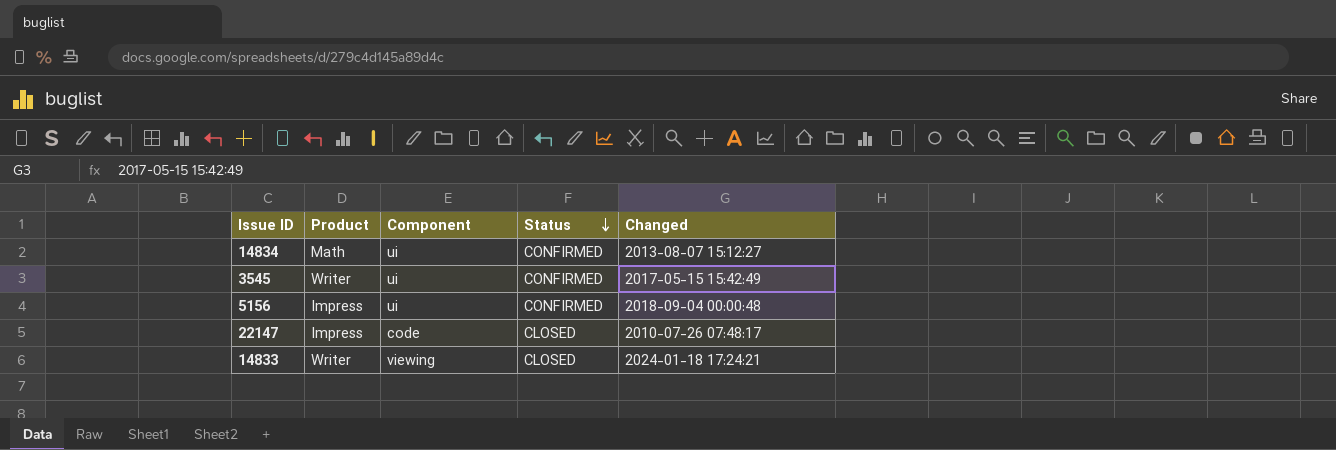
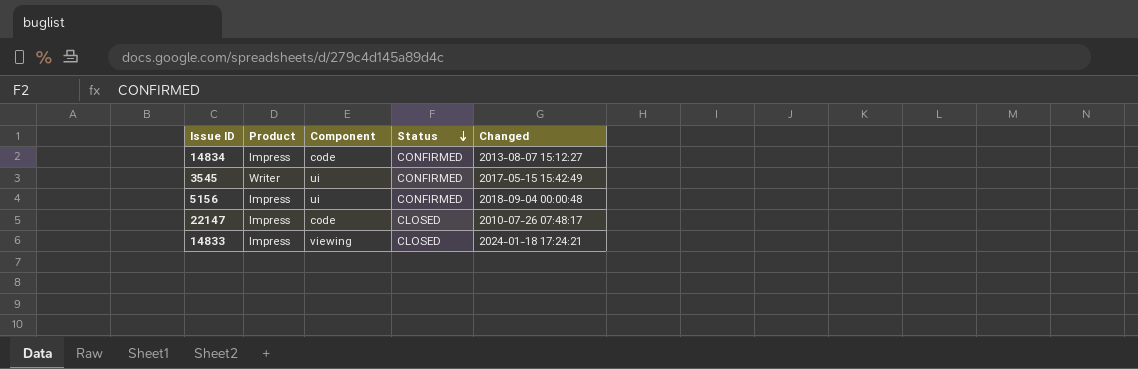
14834 | Product: Math -> Impress
14834 | Component: ui -> code
14833 | Product: Writer -> Impress

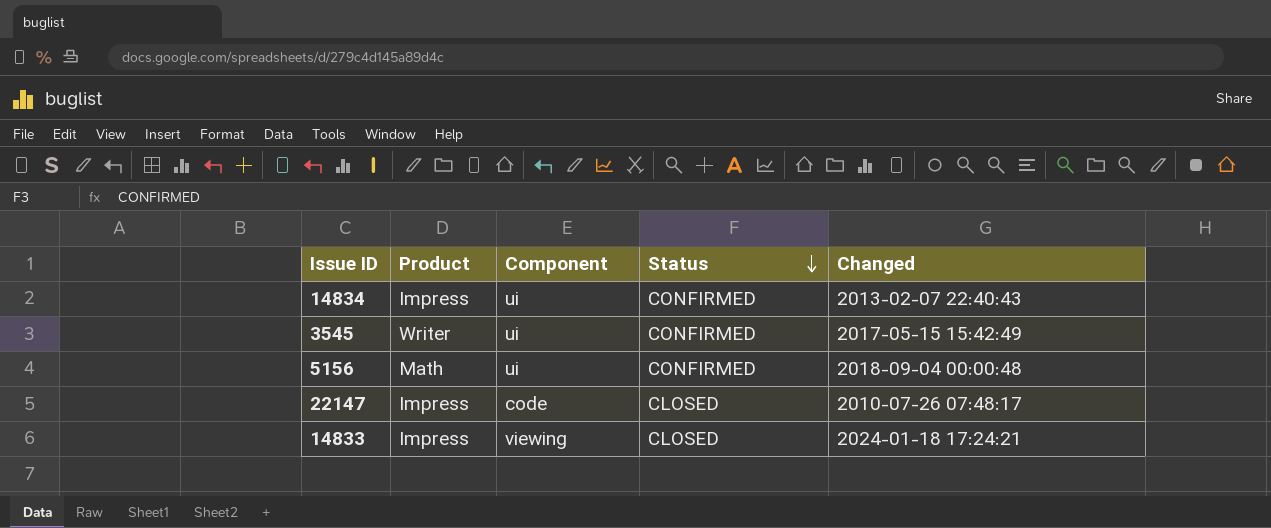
14834 | Component: code -> ui
14834 | Changed: 2013-08-07 15:12:27 -> 2013-02-07 22:40:43
5156 | Product: Impress -> Math

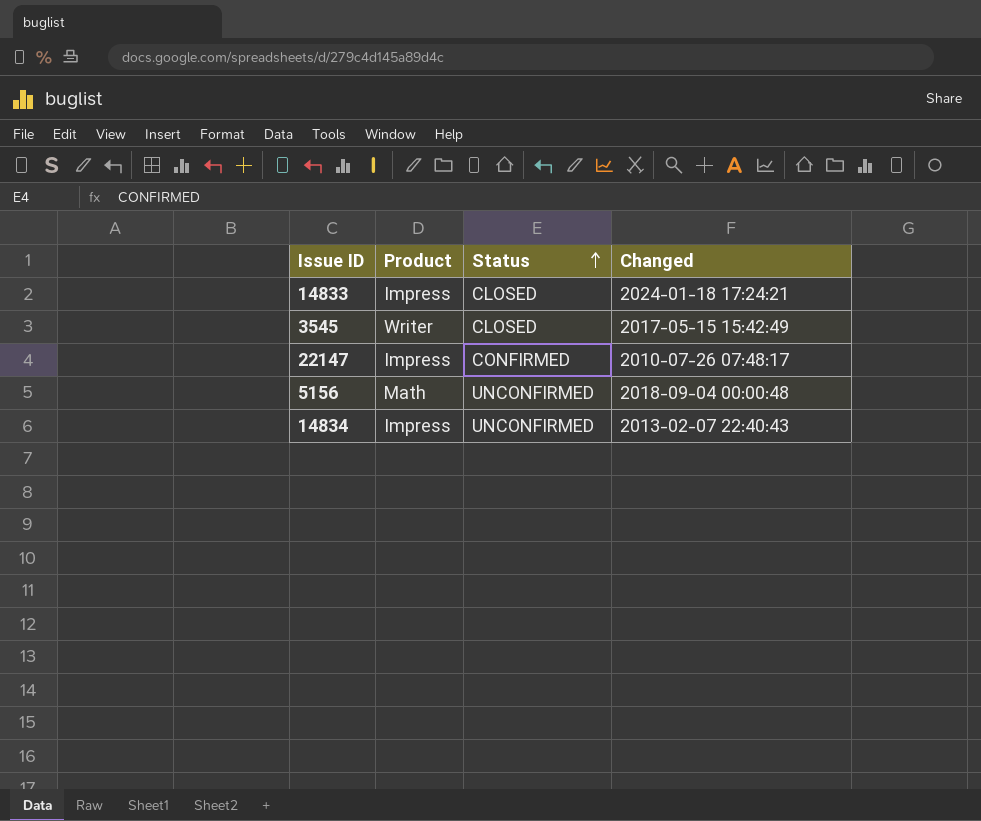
row order: Status descending -> Status ascending
column Component | position: 3 -> none
3545 | Status: CONFIRMED -> CLOSED
22147 | Status: CLOSED -> CONFIRMED
5156 | Status: CONFIRMED -> UNCONFIRMED
14834 | Status: CONFIRMED -> UNCONFIRMED

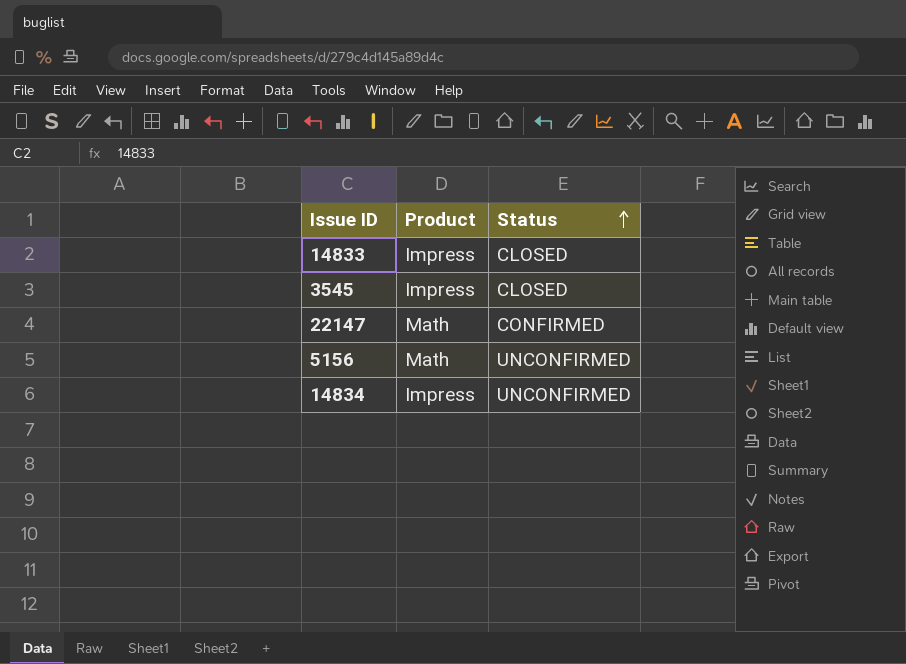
column Changed | position: 4 -> none
3545 | Product: Writer -> Impress
22147 | Product: Impress -> Math

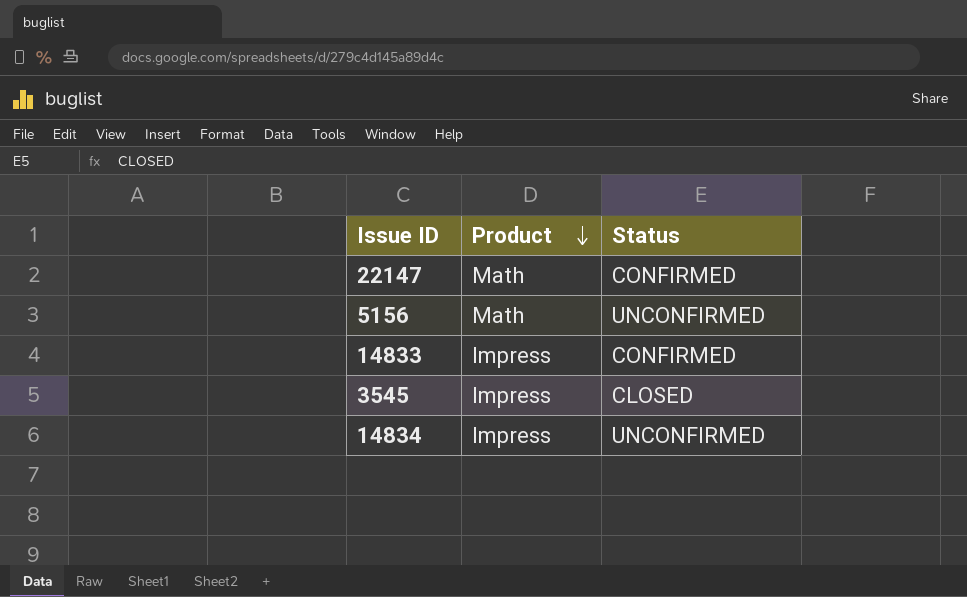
row order: Status ascending -> Product descending
14833 | Status: CLOSED -> CONFIRMED

